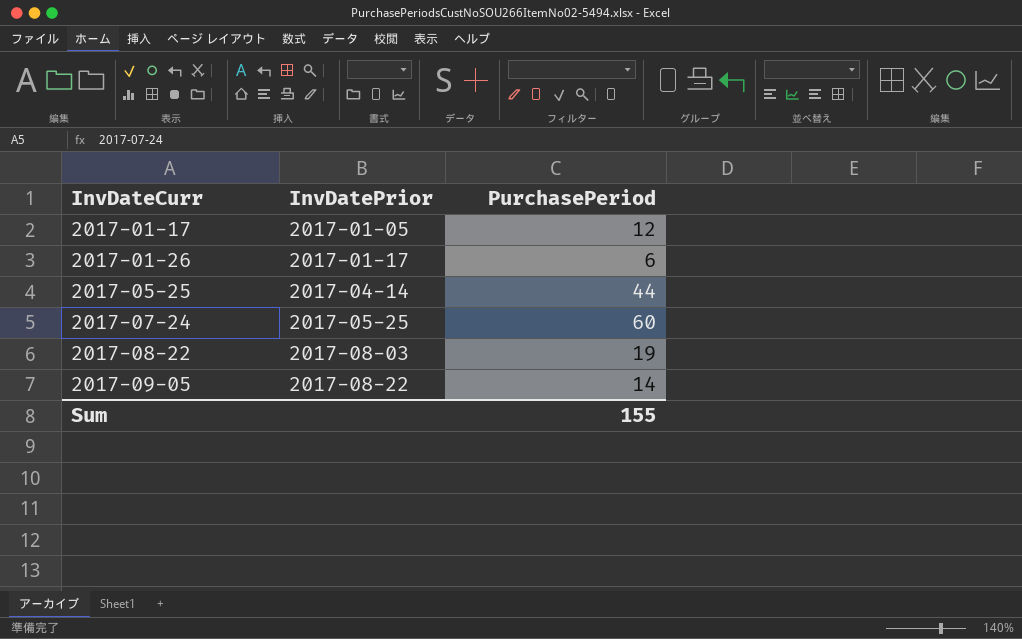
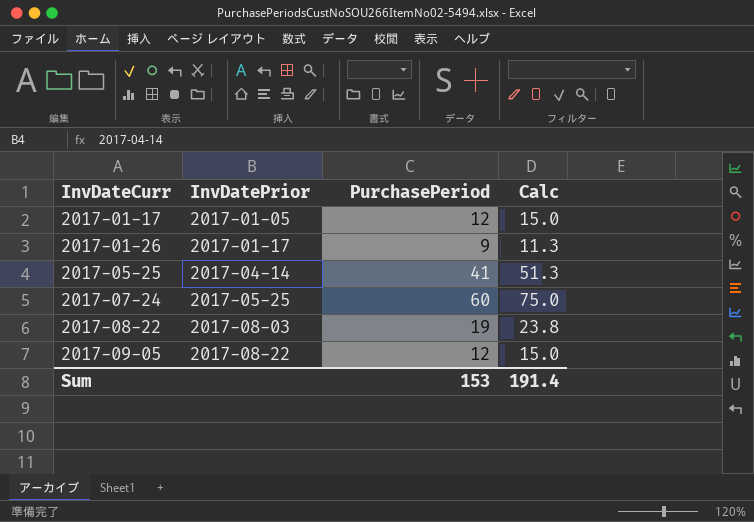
column Calc | formula: none -> [PurchasePeriod] * 1.25
2017-01-26 | PurchasePeriod: 6 -> 9
2017-05-25 | PurchasePeriod: 44 -> 41
2017-09-05 | PurchasePeriod: 14 -> 12
Sum | PurchasePeriod: 155 -> 153

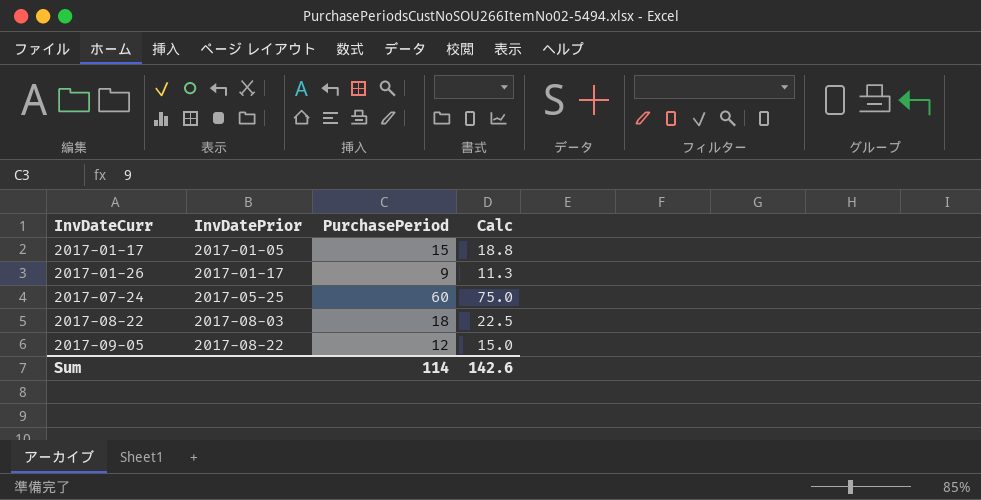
row 2017-05-25: 2017-04-14 | 41 | 51.3 -> none
2017-01-17 | PurchasePeriod: 12 -> 15
2017-01-17 | Calc: 15.0 -> 18.8
2017-08-22 | PurchasePeriod: 19 -> 18
2017-08-22 | Calc: 23.8 -> 22.5
Sum | PurchasePeriod: 153 -> 114
Sum | Calc: 191.4 -> 142.6

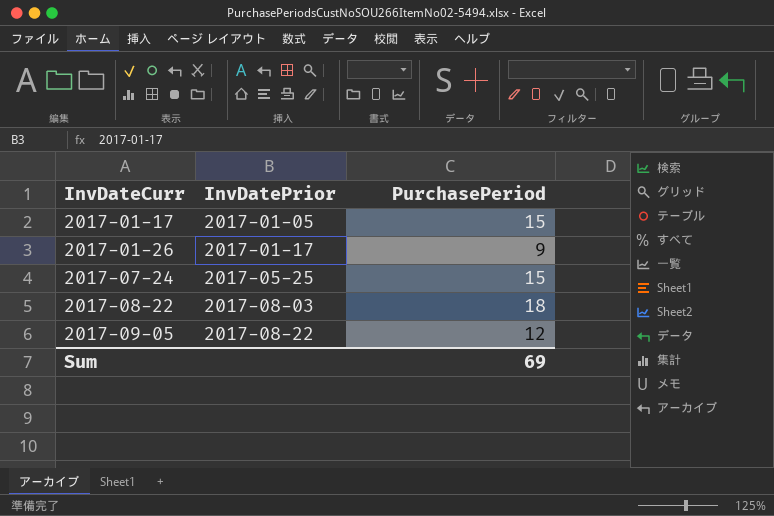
column Calc | formula: [PurchasePeriod] * 1.25 -> none
2017-07-24 | PurchasePeriod: 60 -> 15
Sum | PurchasePeriod: 114 -> 69

